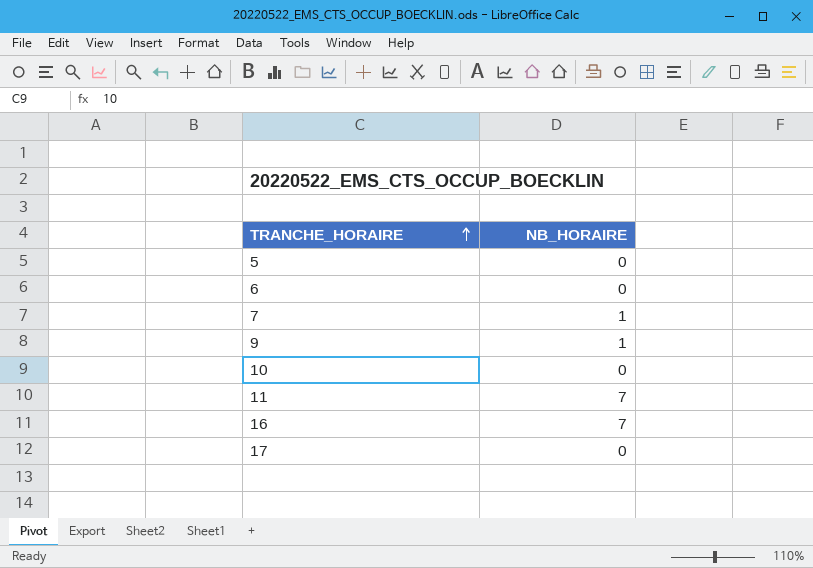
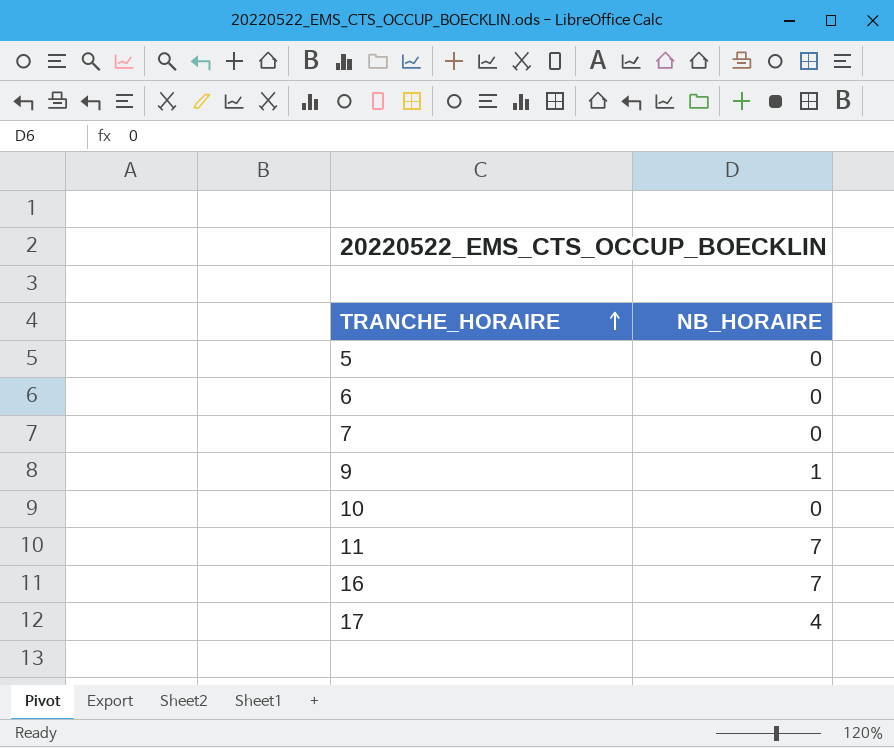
7 | NB_HORAIRE: 1 -> 0
17 | NB_HORAIRE: 0 -> 4

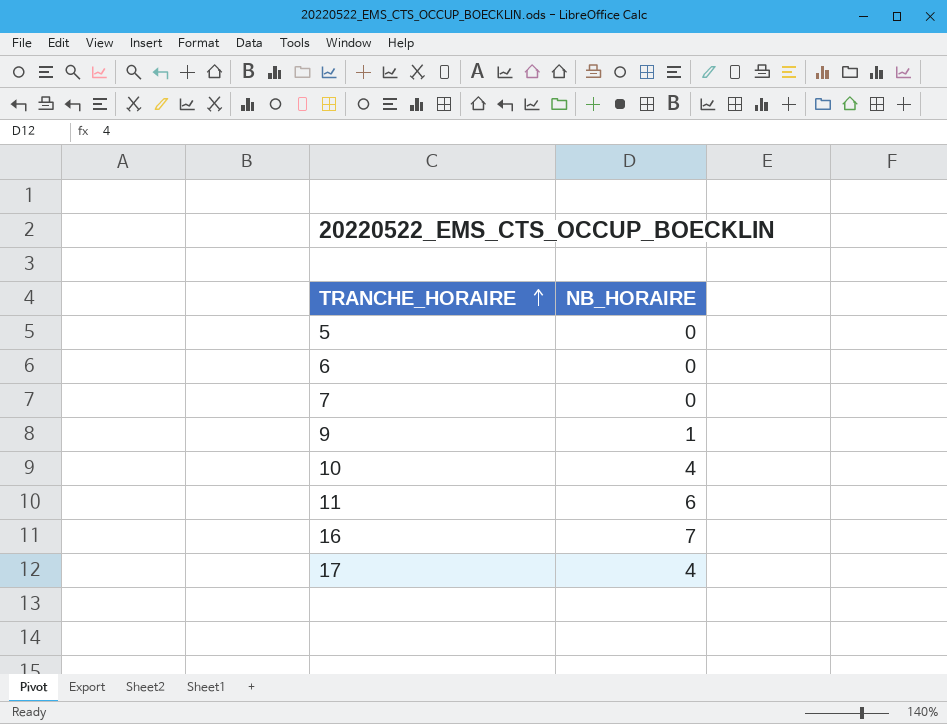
10 | NB_HORAIRE: 0 -> 4
11 | NB_HORAIRE: 7 -> 6

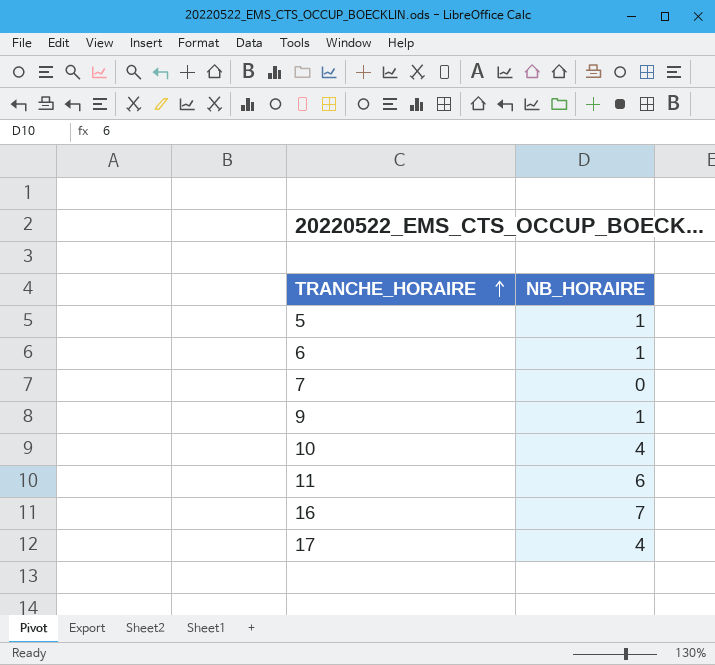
5 | NB_HORAIRE: 0 -> 1
6 | NB_HORAIRE: 0 -> 1

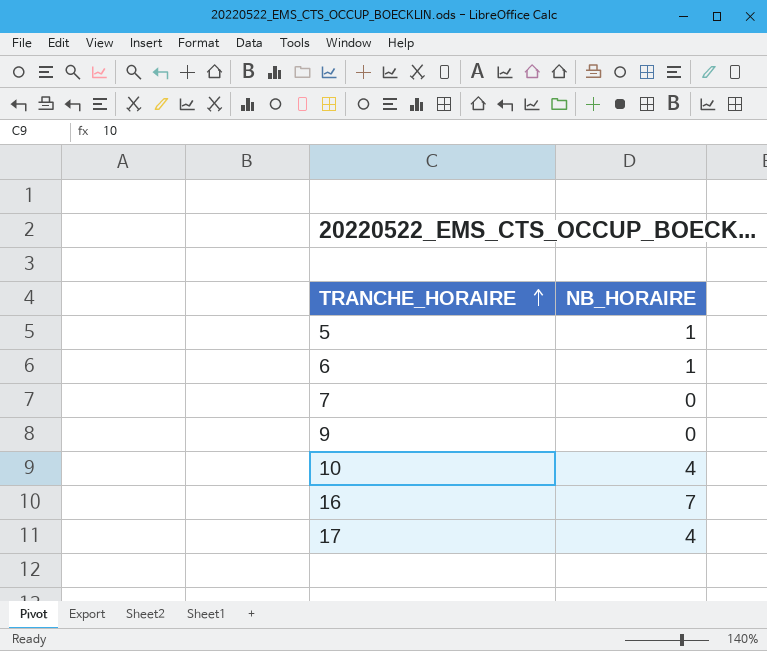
row 11: 6 -> none
9 | NB_HORAIRE: 1 -> 0

